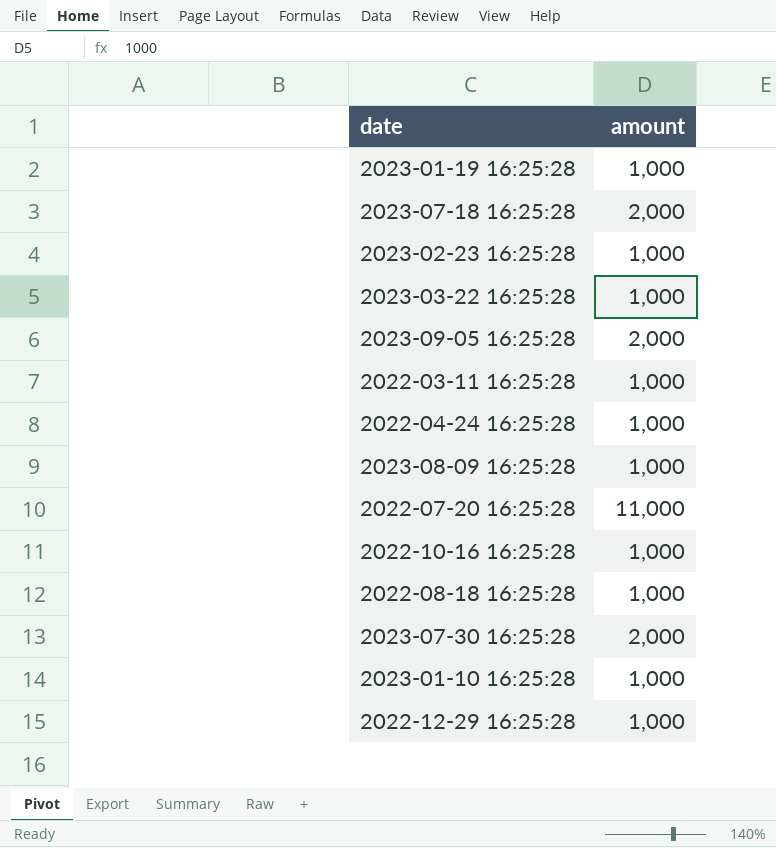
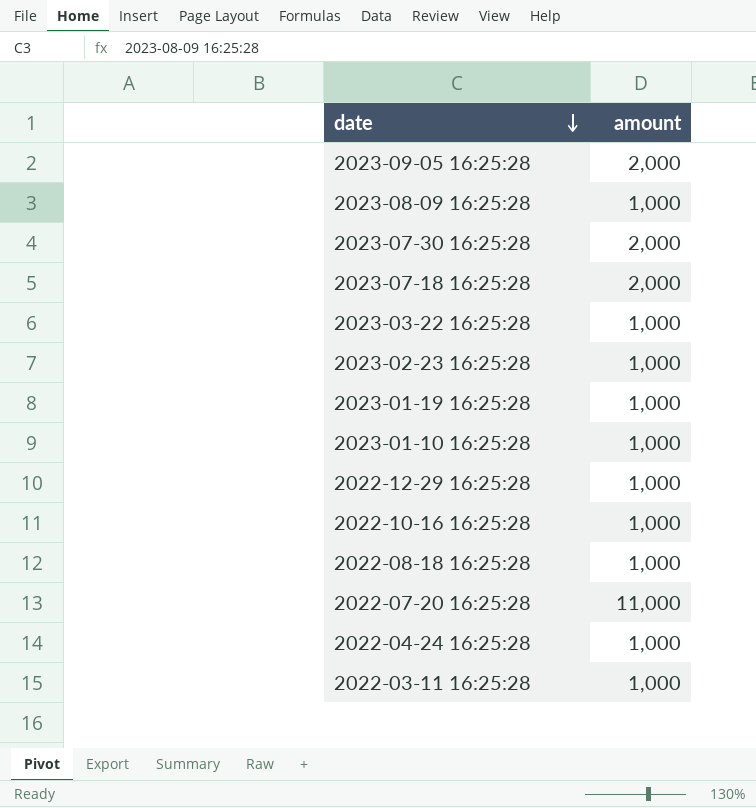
row order: none -> date descending

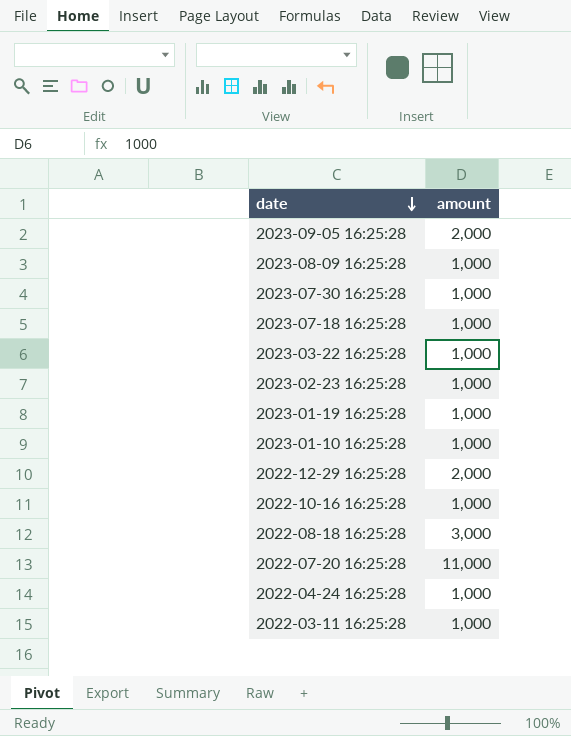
2023-07-30 16:25:28 | amount: 2,000 -> 1,000
2023-07-18 16:25:28 | amount: 2,000 -> 1,000
2022-12-29 16:25:28 | amount: 1,000 -> 2,000
2022-08-18 16:25:28 | amount: 1,000 -> 3,000

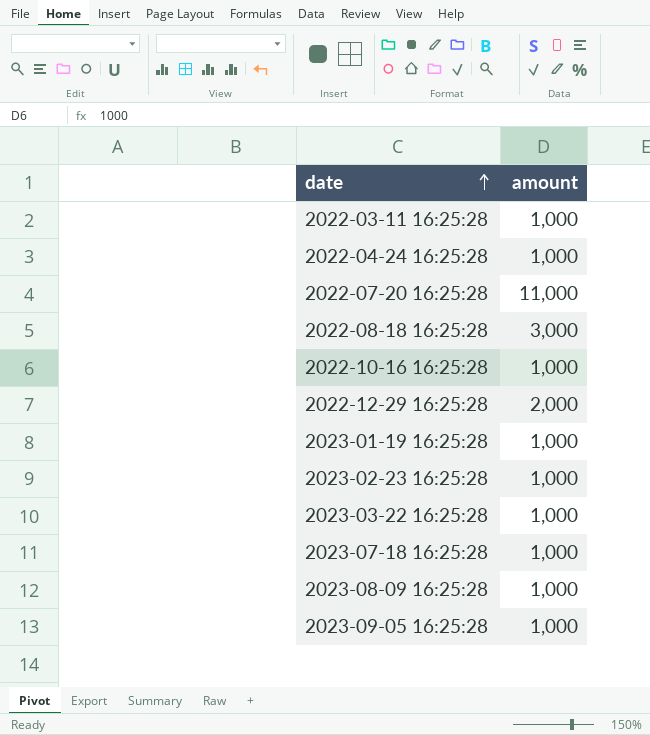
row order: date descending -> date ascending
row 2023-07-30 16:25:28: 1,000 -> none
row 2023-01-10 16:25:28: 1,000 -> none
2023-09-05 16:25:28 | amount: 2,000 -> 1,000

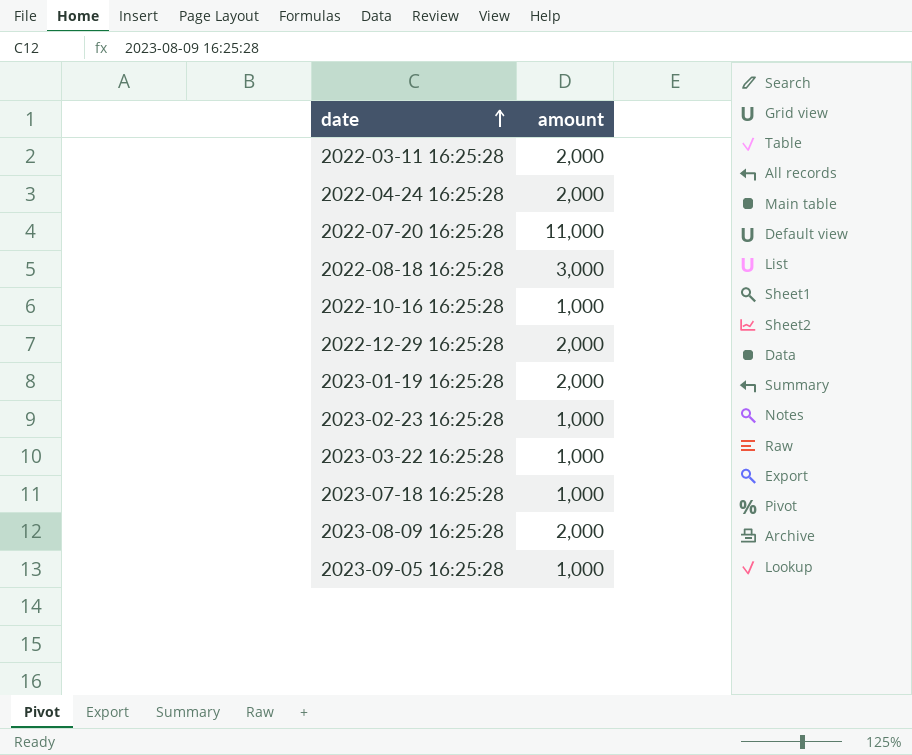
2022-03-11 16:25:28 | amount: 1,000 -> 2,000
2022-04-24 16:25:28 | amount: 1,000 -> 2,000
2023-01-19 16:25:28 | amount: 1,000 -> 2,000
2023-08-09 16:25:28 | amount: 1,000 -> 2,000

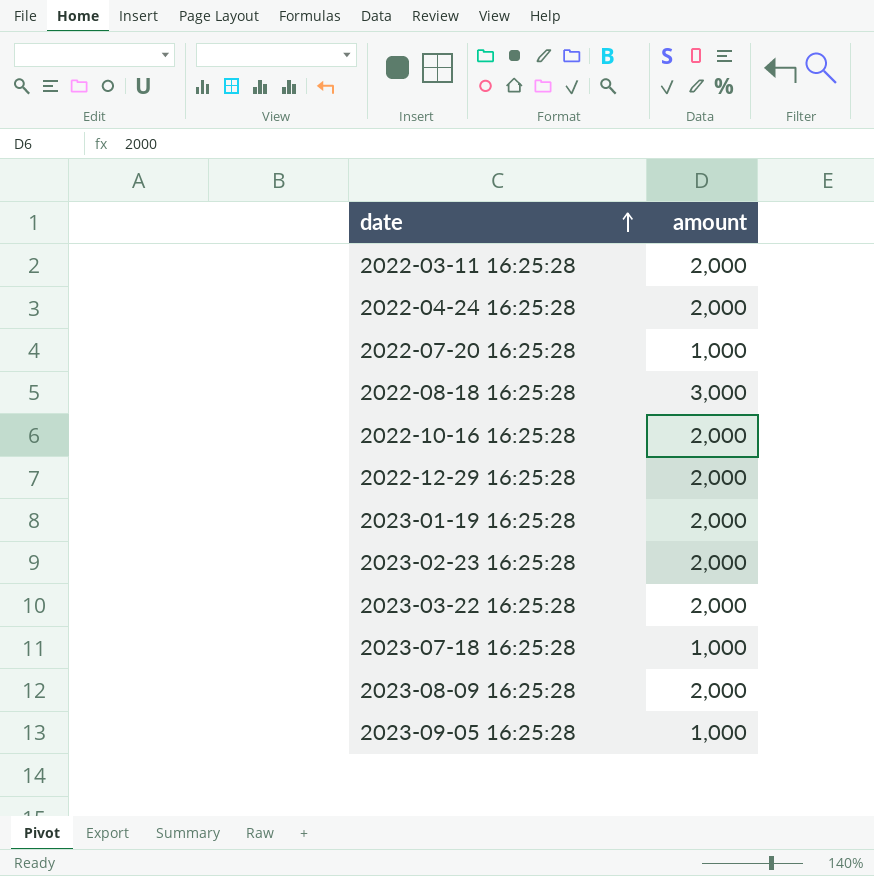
2022-07-20 16:25:28 | amount: 11,000 -> 1,000
2022-10-16 16:25:28 | amount: 1,000 -> 2,000
2023-02-23 16:25:28 | amount: 1,000 -> 2,000
2023-03-22 16:25:28 | amount: 1,000 -> 2,000

